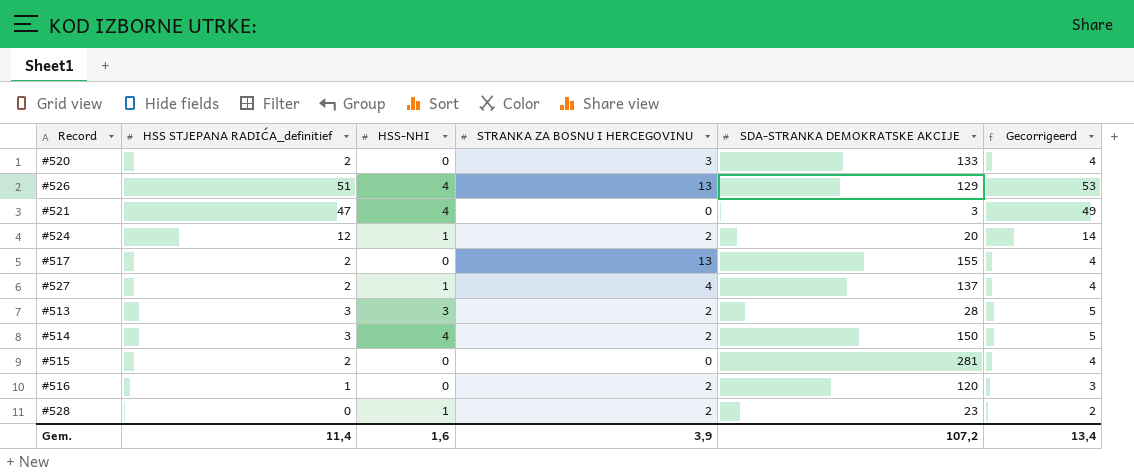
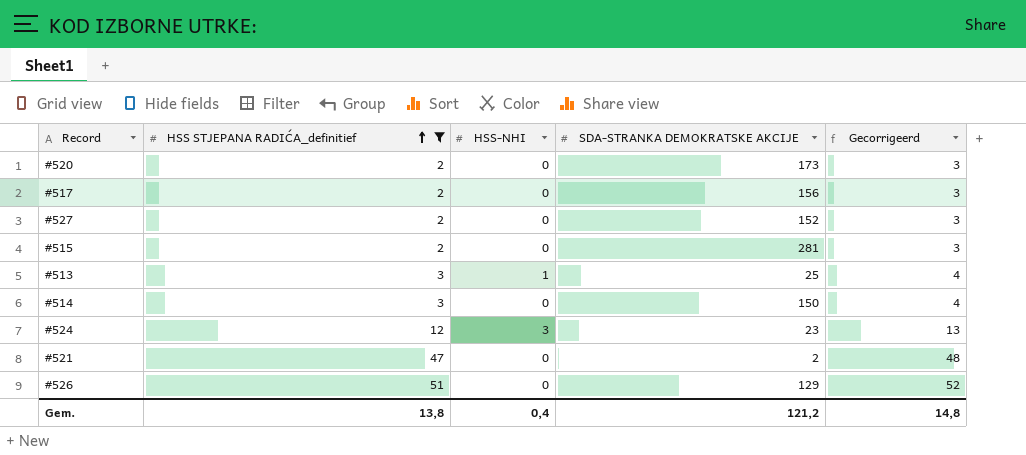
filter: none -> HSS STJEPANA RADIĆA_definitief >= 2
row order: none -> HSS STJEPANA RADIĆA_definitief ascending
column STRANKA ZA BOSNU I HERCEGOVINU | position: 4 -> none
column Gecorrigeerd | formula: [HSS STJEPANA RADIĆA_definitief] + 2 -> [HSS STJEPANA RADIĆA_definitief] + 1
#520 | SDA-STRANKA DEMOKRATSKE AKCIJE: 133 -> 173
#517 | SDA-STRANKA DEMOKRATSKE AKCIJE: 155 -> 156
#527 | HSS-NHI: 1 -> 0
#527 | SDA-STRANKA DEMOKRATSKE AKCIJE: 137 -> 152
#513 | HSS-NHI: 3 -> 1
#513 | SDA-STRANKA DEMOKRATSKE AKCIJE: 28 -> 25
#514 | HSS-NHI: 4 -> 0
#524 | HSS-NHI: 1 -> 3
#524 | SDA-STRANKA DEMOKRATSKE AKCIJE: 20 -> 23
#521 | HSS-NHI: 4 -> 0
#521 | SDA-STRANKA DEMOKRATSKE AKCIJE: 3 -> 2
#526 | HSS-NHI: 4 -> 0
Gem. | HSS STJEPANA RADIĆA_definitief: 11,4 -> 13,8
Gem. | HSS-NHI: 1,6 -> 0,4
Gem. | SDA-STRANKA DEMOKRATSKE AKCIJE: 107,2 -> 121,2
Gem. | Gecorrigeerd: 13,4 -> 14,8

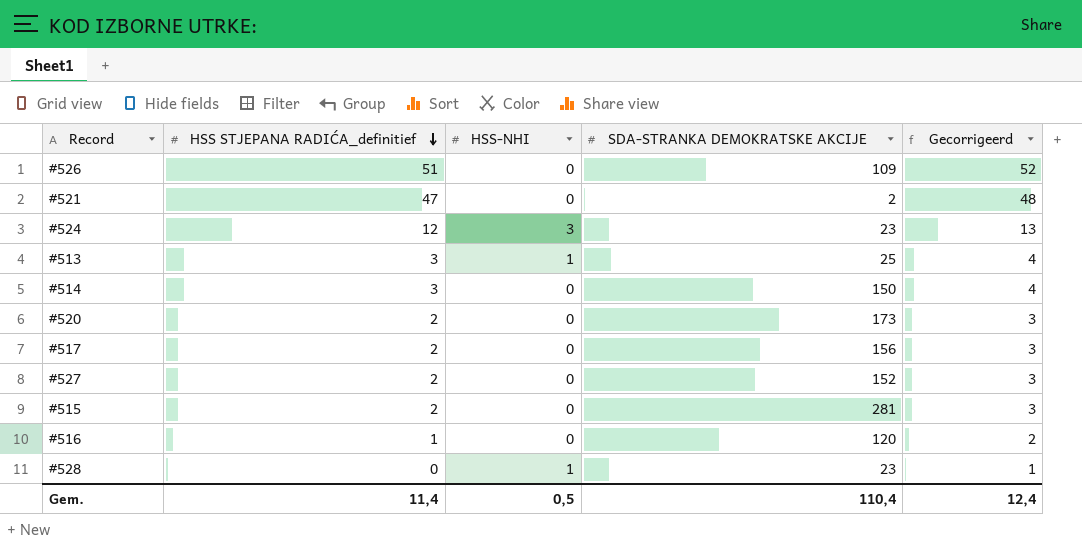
filter: HSS STJEPANA RADIĆA_definitief >= 2 -> none
row order: HSS STJEPANA RADIĆA_definitief ascending -> HSS STJEPANA RADIĆA_definitief descending
#526 | SDA-STRANKA DEMOKRATSKE AKCIJE: 129 -> 109
Gem. | HSS STJEPANA RADIĆA_definitief: 13,8 -> 11,4
Gem. | HSS-NHI: 0,4 -> 0,5
Gem. | SDA-STRANKA DEMOKRATSKE AKCIJE: 121,2 -> 110,4
Gem. | Gecorrigeerd: 14,8 -> 12,4

